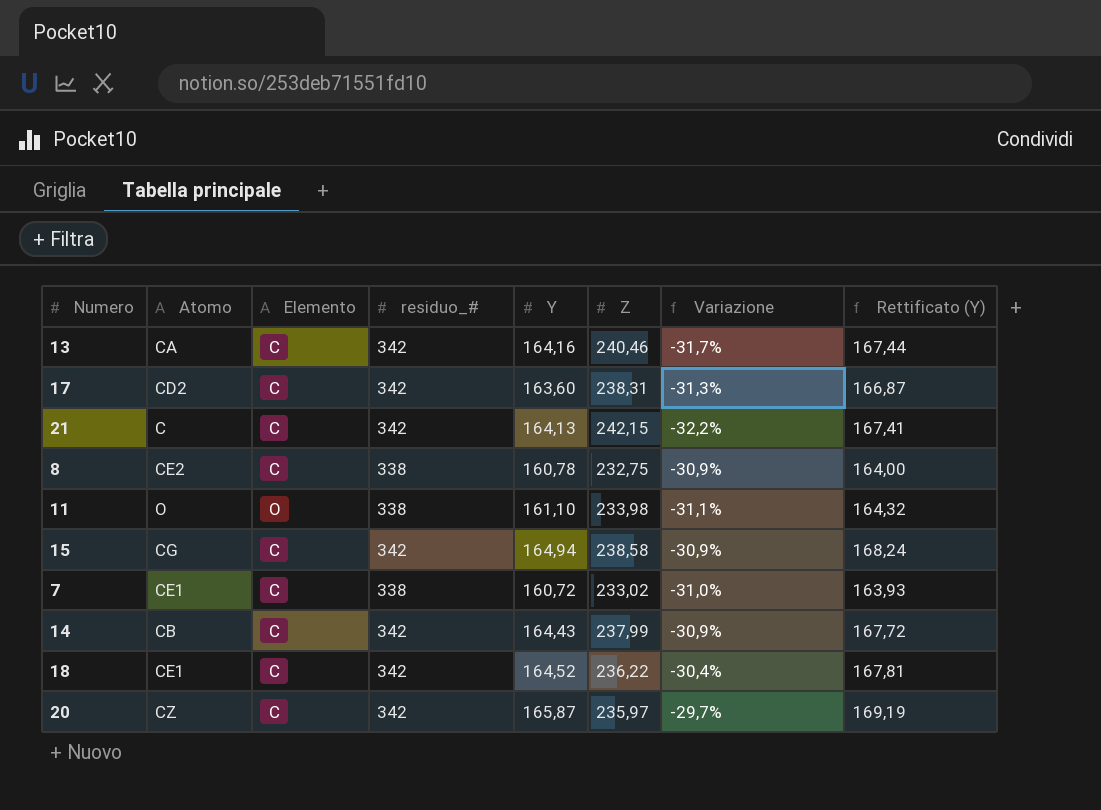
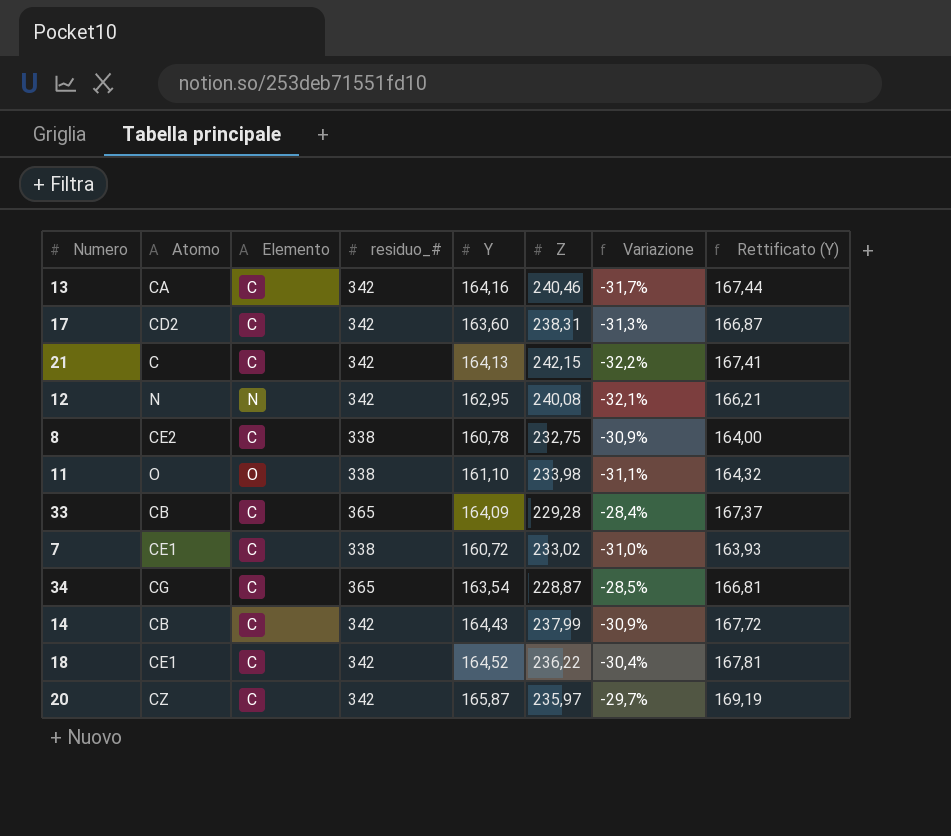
row 15: CG | C | 342 | 164,94 | 238,58 | -30,9% | 168,24 -> none
row 12: none -> N | N | 342 | 162,95 | 240,08 | -32,1% | 166,21
row 33: none -> CB | C | 365 | 164,09 | 229,28 | -28,4% | 167,37
row 34: none -> CG | C | 365 | 163,54 | 228,87 | -28,5% | 166,81

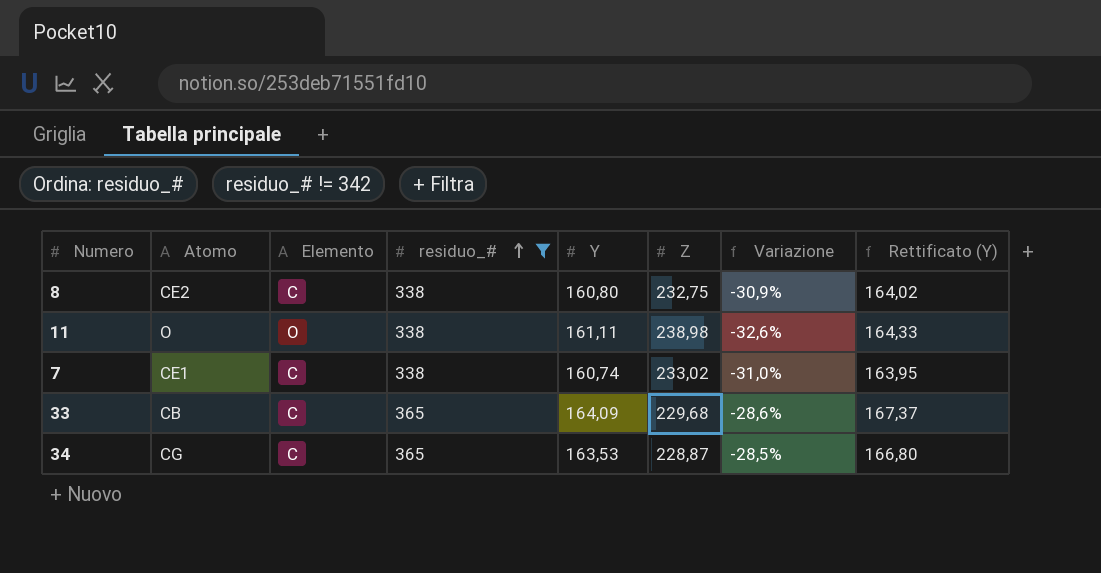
filter: none -> residuo_# != 342
row order: none -> residuo_# ascending
8 | Y: 160,78 -> 160,80
8 | Rettificato (Y): 164,00 -> 164,02
11 | Y: 161,10 -> 161,11
11 | Z: 233,98 -> 238,98
11 | Variazione: -31,1% -> -32,6%
11 | Rettificato (Y): 164,32 -> 164,33
7 | Y: 160,72 -> 160,74
7 | Rettificato (Y): 163,93 -> 163,95
33 | Z: 229,28 -> 229,68
33 | Variazione: -28,4% -> -28,6%
34 | Y: 163,54 -> 163,53
34 | Rettificato (Y): 166,81 -> 166,80

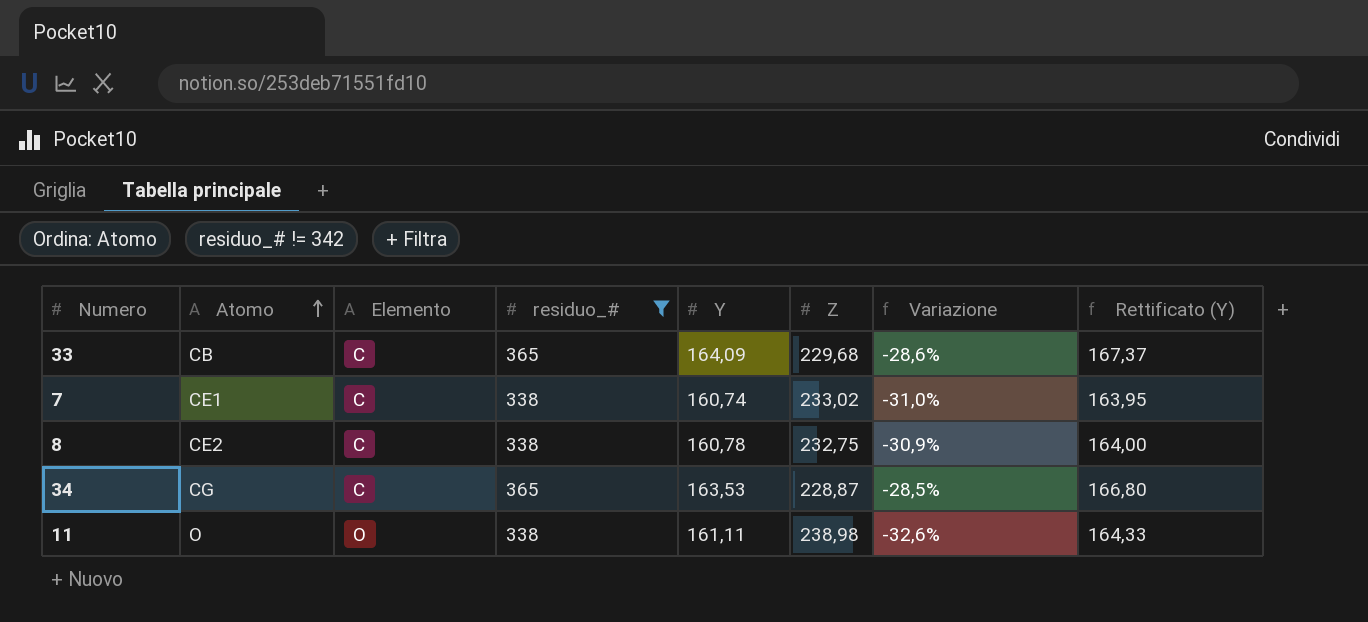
row order: residuo_# ascending -> Atomo ascending
8 | Y: 160,80 -> 160,78
8 | Rettificato (Y): 164,02 -> 164,00

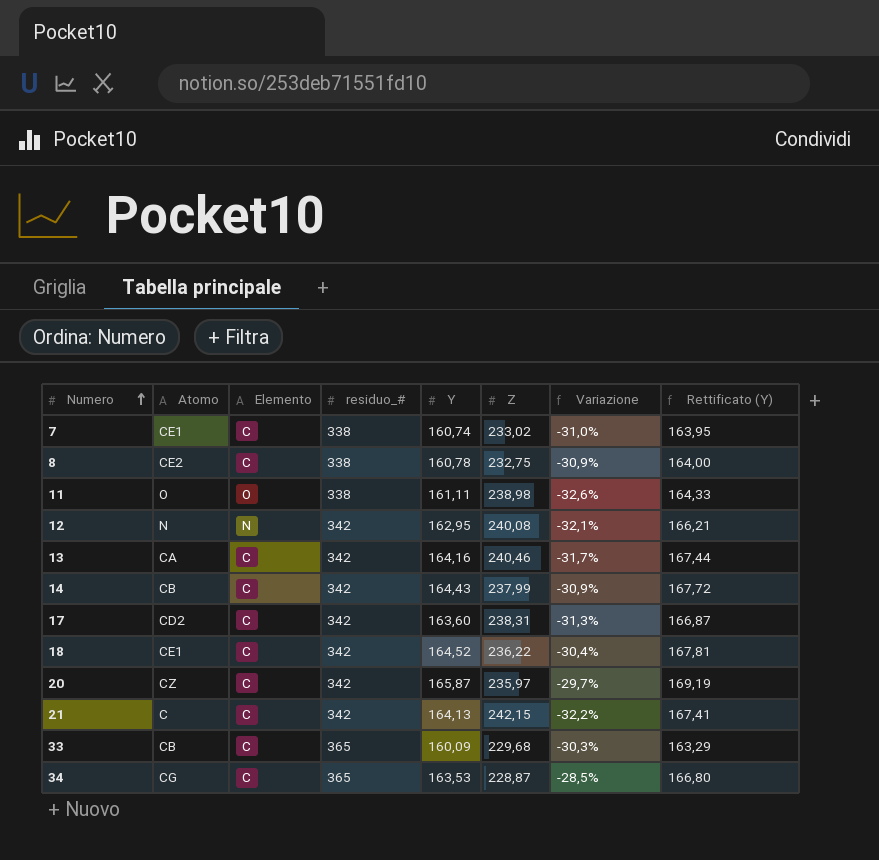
filter: residuo_# != 342 -> none
row order: Atomo ascending -> Numero ascending
33 | Y: 164,09 -> 160,09
33 | Variazione: -28,6% -> -30,3%
33 | Rettificato (Y): 167,37 -> 163,29

